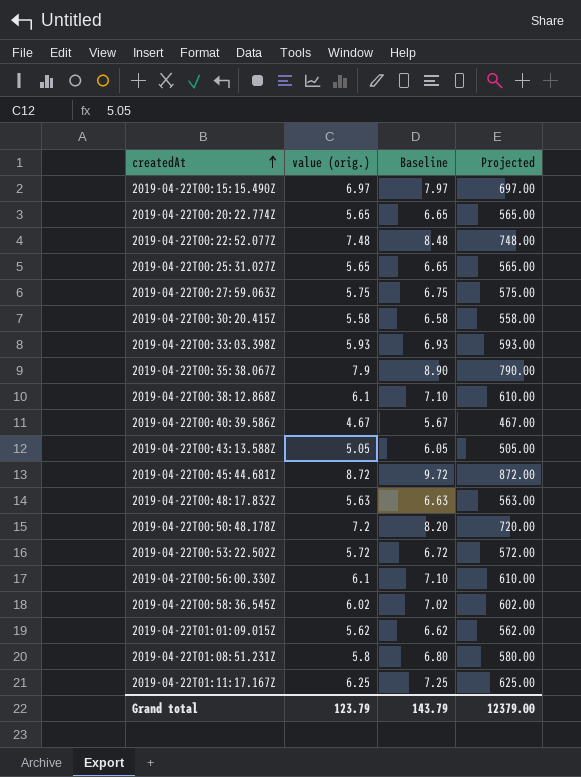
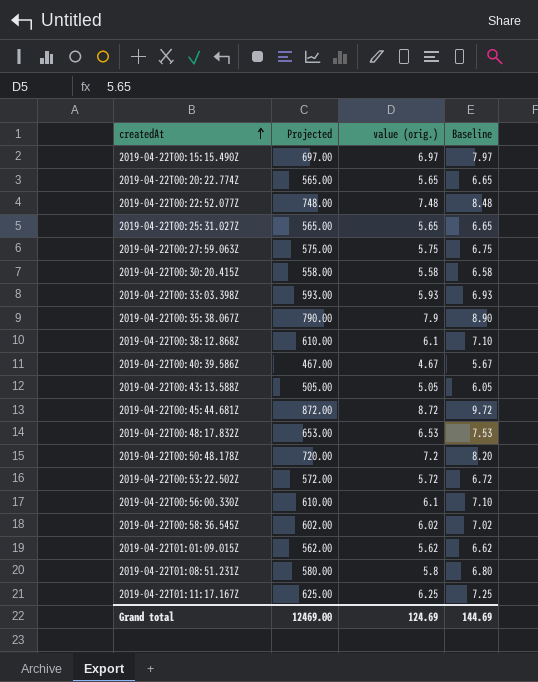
column Projected | position: 4 -> 2
2019-04-22T00:48:17.832Z | Projected: 563.00 -> 653.00
2019-04-22T00:48:17.832Z | value (orig.): 5.63 -> 6.53
2019-04-22T00:48:17.832Z | Baseline: 6.63 -> 7.53
Grand total | Projected: 12379.00 -> 12469.00
Grand total | value (orig.): 123.79 -> 124.69
Grand total | Baseline: 143.79 -> 144.69

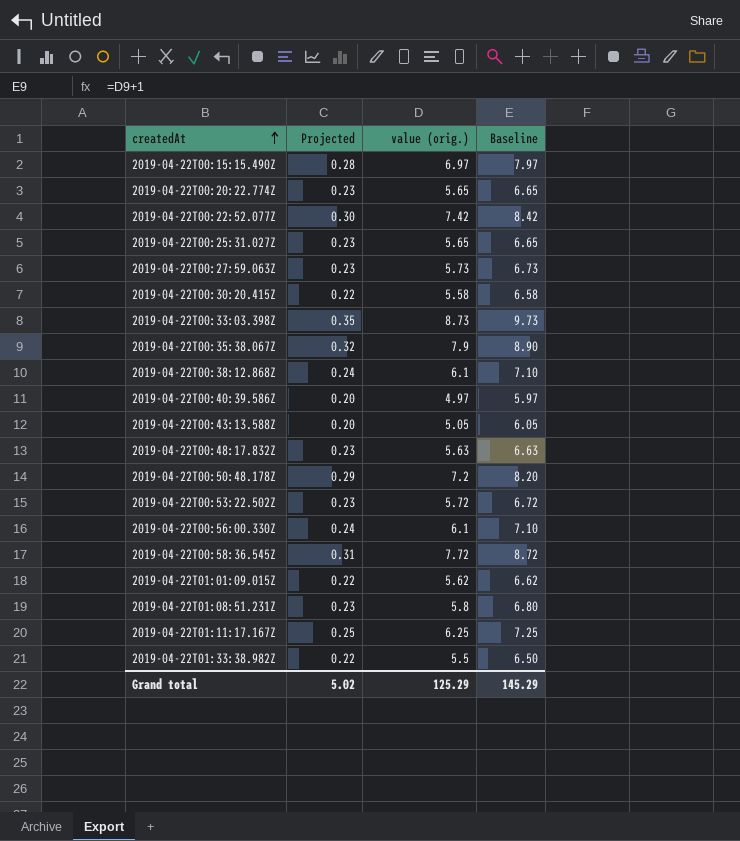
column Projected | formula: [value (orig.)] * 100 -> [value (orig.)] * 0.04
row 2019-04-22T00:45:44.681Z: 872.00 | 8.72 | 9.72 -> none
2019-04-22T00:22:52.077Z | value (orig.): 7.48 -> 7.42
2019-04-22T00:22:52.077Z | Baseline: 8.48 -> 8.42
2019-04-22T00:27:59.063Z | value (orig.): 5.75 -> 5.73
2019-04-22T00:27:59.063Z | Baseline: 6.75 -> 6.73
2019-04-22T00:33:03.398Z | value (orig.): 5.93 -> 8.73
2019-04-22T00:33:03.398Z | Baseline: 6.93 -> 9.73
2019-04-22T00:40:39.586Z | value (orig.): 4.67 -> 4.97
2019-04-22T00:40:39.586Z | Baseline: 5.67 -> 5.97
2019-04-22T00:48:17.832Z | value (orig.): 6.53 -> 5.63
2019-04-22T00:48:17.832Z | Baseline: 7.53 -> 6.63
2019-04-22T00:58:36.545Z | value (orig.): 6.02 -> 7.72
2019-04-22T00:58:36.545Z | Baseline: 7.02 -> 8.72
row 2019-04-22T01:33:38.982Z: none -> 0.22 | 5.5 | 6.50
Grand total | Projected: 12469.00 -> 5.02
Grand total | value (orig.): 124.69 -> 125.29
Grand total | Baseline: 144.69 -> 145.29

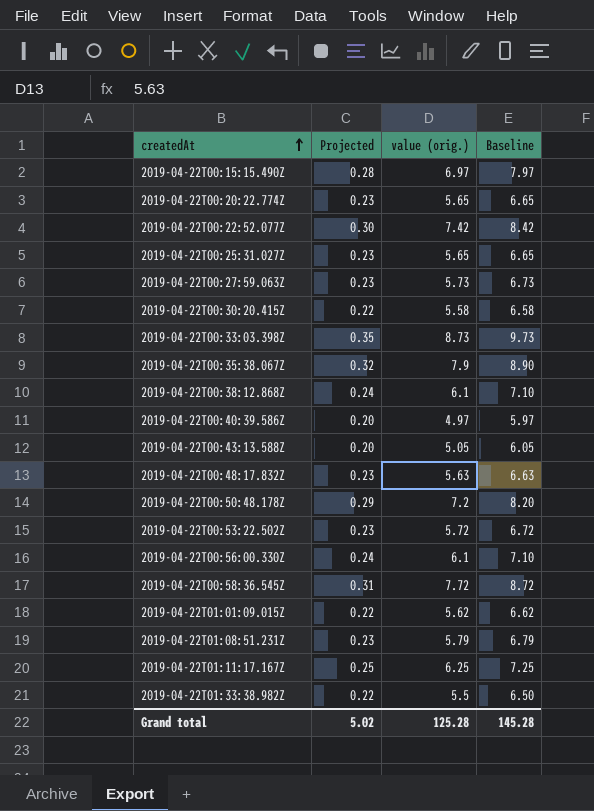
2019-04-22T01:08:51.231Z | value (orig.): 5.8 -> 5.79
2019-04-22T01:08:51.231Z | Baseline: 6.80 -> 6.79
Grand total | value (orig.): 125.29 -> 125.28
Grand total | Baseline: 145.29 -> 145.28

